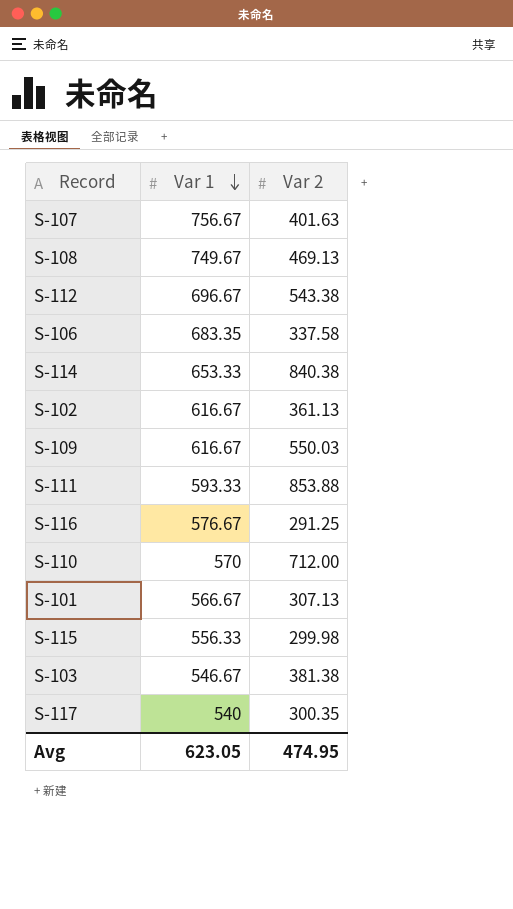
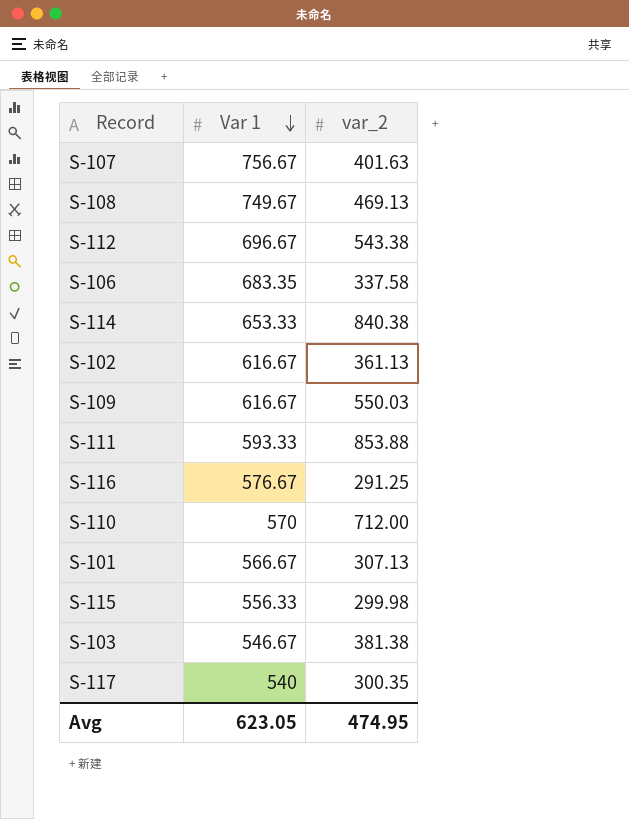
column name: Var 2 -> var_2

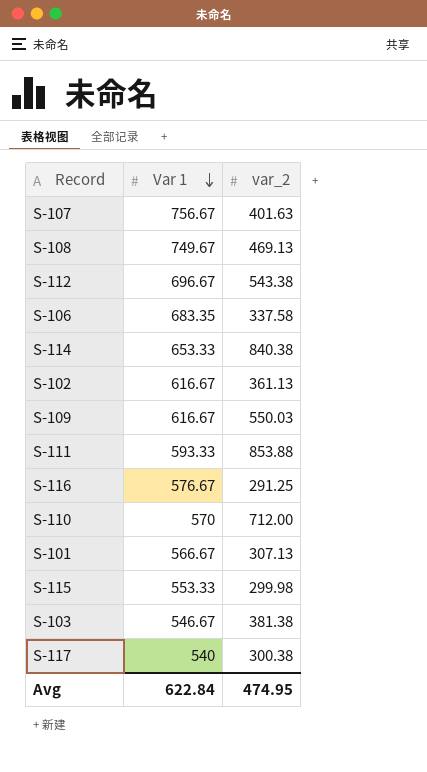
S-115 | Var 1: 556.33 -> 553.33
S-117 | var_2: 300.35 -> 300.38
Avg | Var 1: 623.05 -> 622.84

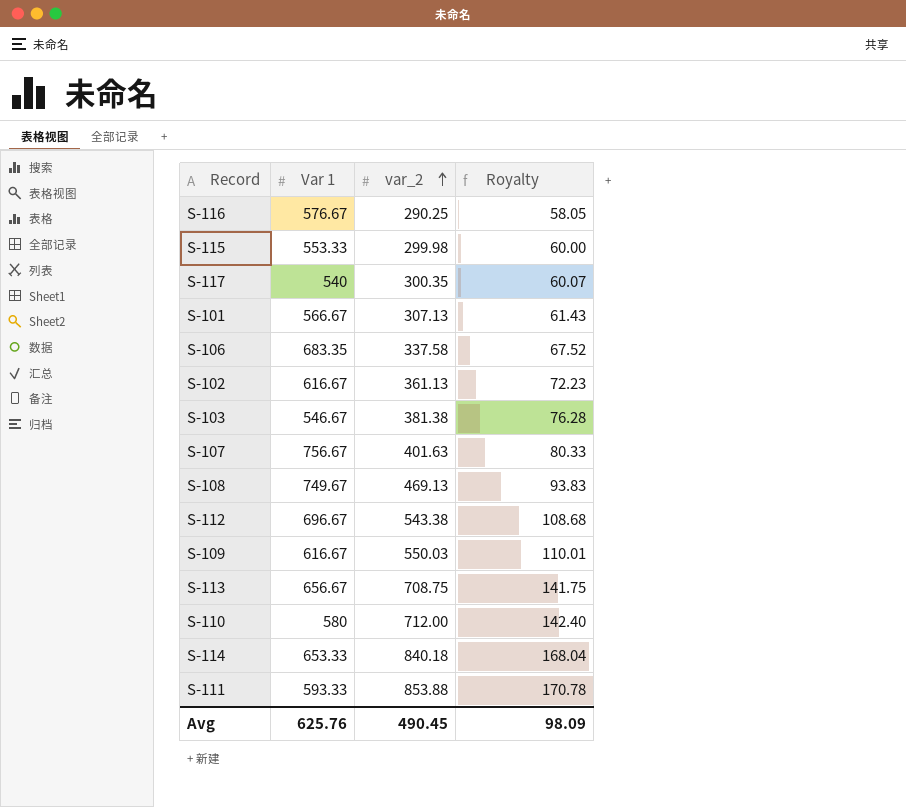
row order: Var 1 descending -> var_2 ascending
column Royalty | formula: none -> [var_2] * 0.2
S-116 | var_2: 291.25 -> 290.25
S-117 | var_2: 300.38 -> 300.35
row S-113: none -> 656.67 | 708.75 | 141.75
S-110 | Var 1: 570 -> 580
S-114 | var_2: 840.38 -> 840.18
Avg | Var 1: 622.84 -> 625.76
Avg | var_2: 474.95 -> 490.45

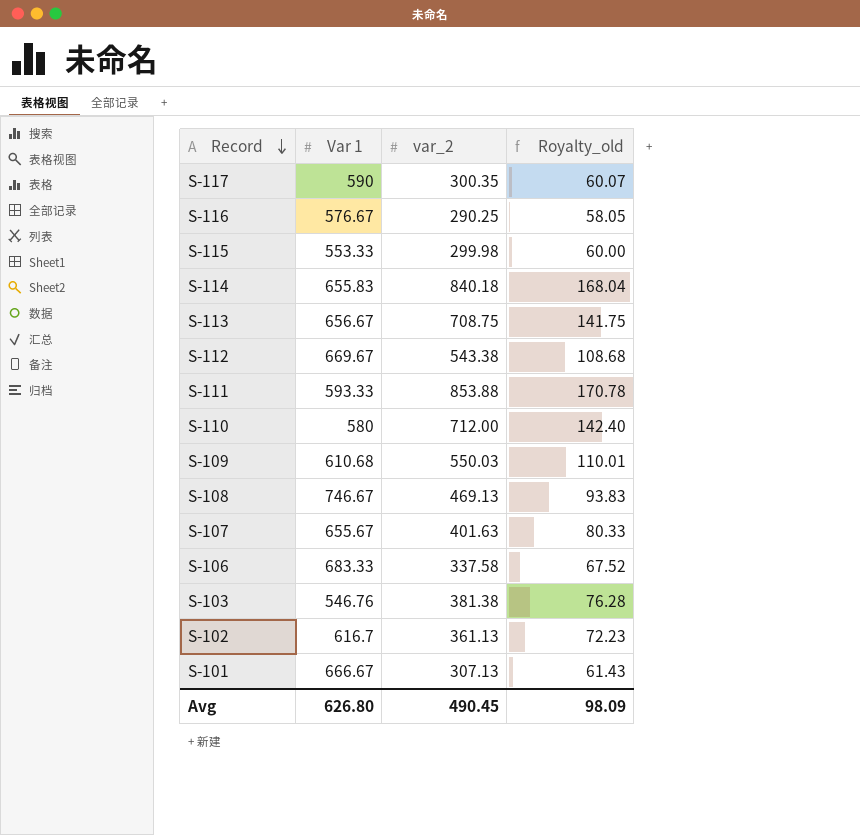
row order: var_2 ascending -> Record descending
column name: Royalty -> Royalty_old
S-117 | Var 1: 540 -> 590
S-114 | Var 1: 653.33 -> 655.83
S-112 | Var 1: 696.67 -> 669.67
S-109 | Var 1: 616.67 -> 610.68
S-108 | Var 1: 749.67 -> 746.67
S-107 | Var 1: 756.67 -> 655.67
S-106 | Var 1: 683.35 -> 683.33
S-103 | Var 1: 546.67 -> 546.76
S-102 | Var 1: 616.67 -> 616.7
S-101 | Var 1: 566.67 -> 666.67
Avg | Var 1: 625.76 -> 626.80

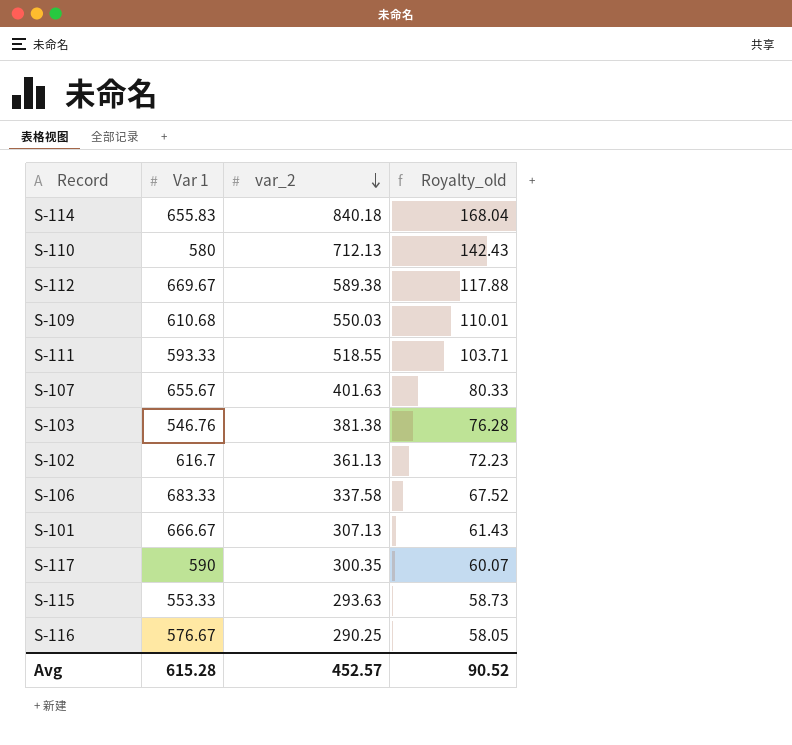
row order: Record descending -> var_2 descending
row S-113: 656.67 | 708.75 | 141.75 -> none
row S-108: 746.67 | 469.13 | 93.83 -> none
S-110 | var_2: 712.00 -> 712.13
S-110 | Royalty_old: 142.40 -> 142.43
S-112 | var_2: 543.38 -> 589.38
S-112 | Royalty_old: 108.68 -> 117.88
S-111 | var_2: 853.88 -> 518.55
S-111 | Royalty_old: 170.78 -> 103.71
S-115 | var_2: 299.98 -> 293.63
S-115 | Royalty_old: 60.00 -> 58.73
Avg | Var 1: 626.80 -> 615.28
Avg | var_2: 490.45 -> 452.57
Avg | Royalty_old: 98.09 -> 90.52

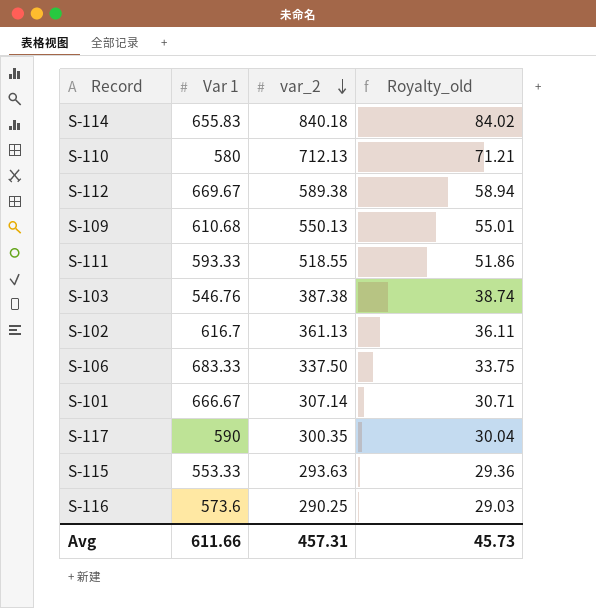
column Royalty_old | formula: [var_2] * 0.2 -> [var_2] * 0.1
row S-107: 655.67 | 401.63 | 80.33 -> none
S-109 | var_2: 550.03 -> 550.13
S-103 | var_2: 381.38 -> 387.38
S-106 | var_2: 337.58 -> 337.50
S-101 | var_2: 307.13 -> 307.14
S-116 | Var 1: 576.67 -> 573.6
Avg | Var 1: 615.28 -> 611.66
Avg | var_2: 452.57 -> 457.31
Avg | Royalty_old: 90.52 -> 45.73

